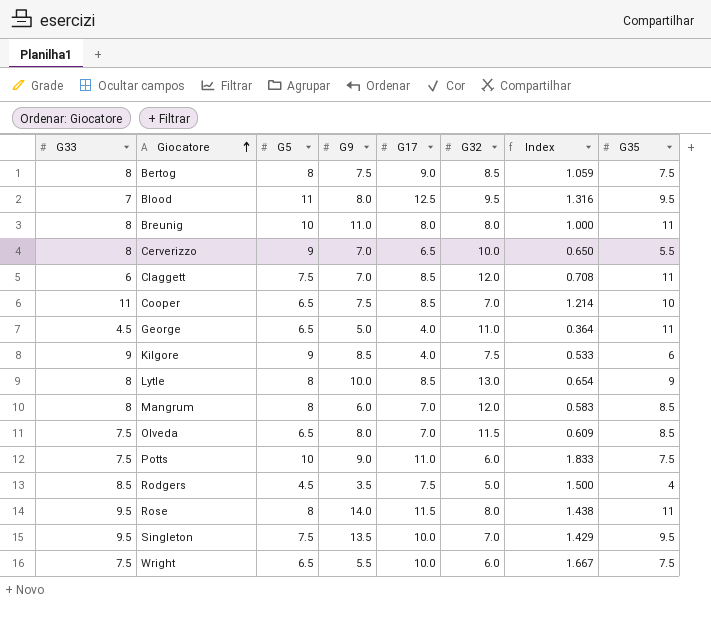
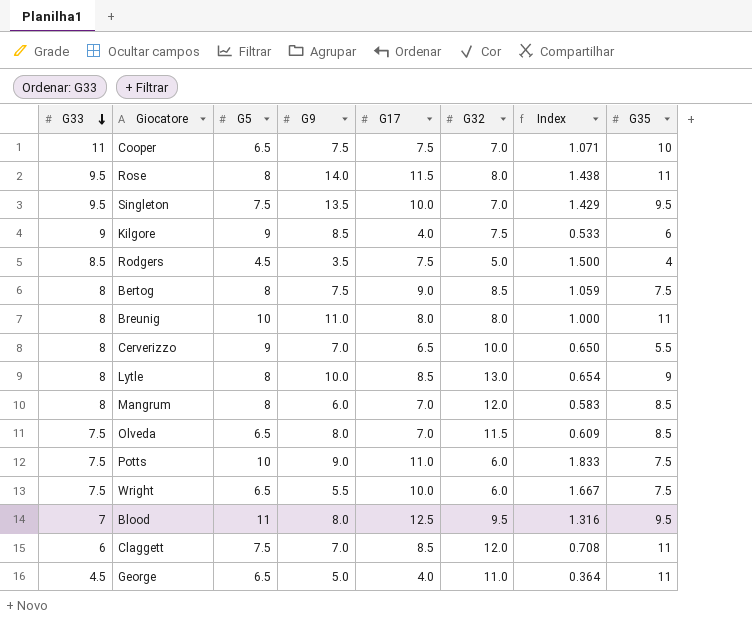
row order: Giocatore ascending -> G33 descending
Cooper | G17: 8.5 -> 7.5
Cooper | Index: 1.214 -> 1.071

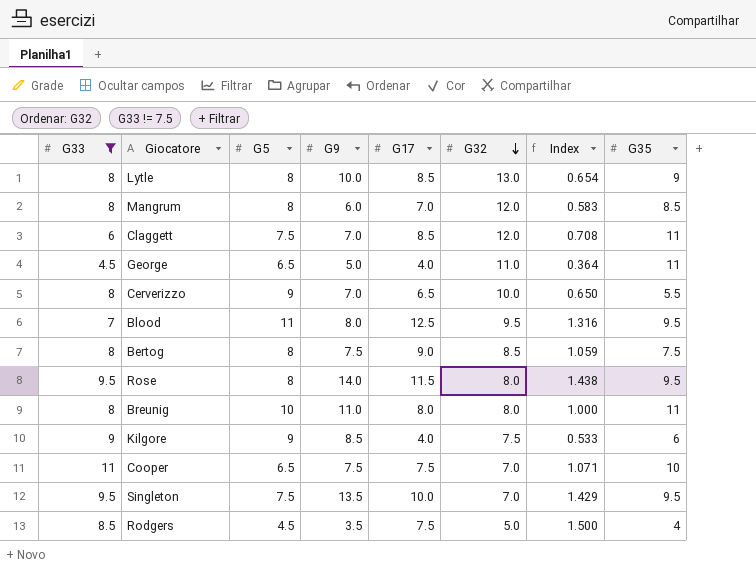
filter: none -> G33 != 7.5
row order: G33 descending -> G32 descending
Rose | G35: 11 -> 9.5

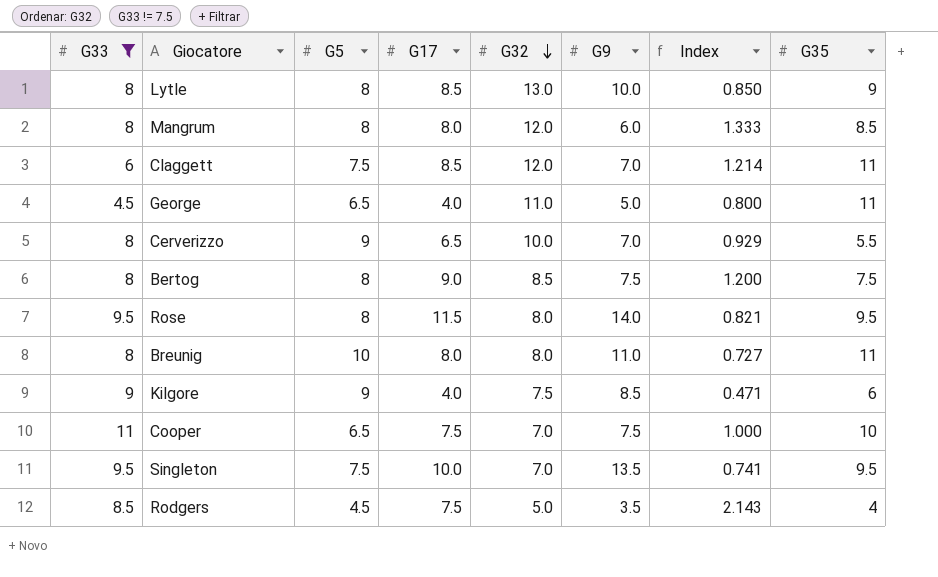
column G9 | position: 4 -> 6
column Index | formula: [G17] / [G32] -> [G17] / [G9]
row Blood: 7 | 11 | 8.0 | 12.5 | 9.5 | 1.316 | 9.5 -> none
Mangrum | G17: 7.0 -> 8.0

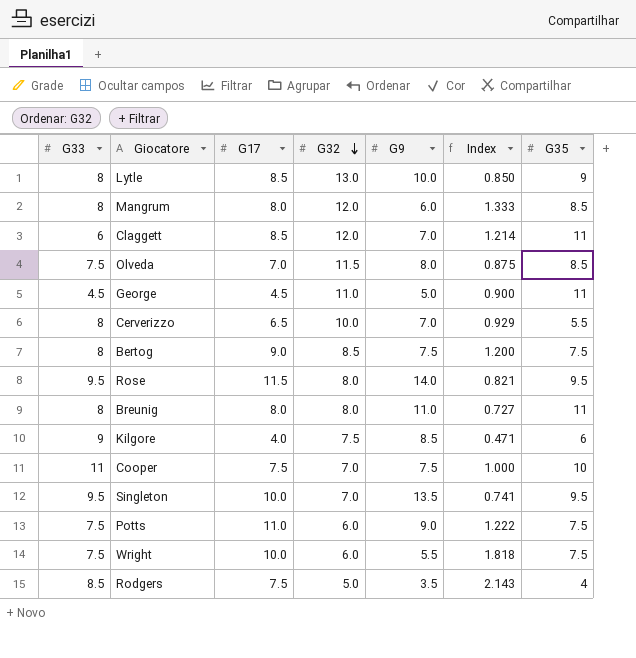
filter: G33 != 7.5 -> none
column G5 | position: 3 -> none
George | G17: 4.0 -> 4.5
George | Index: 0.800 -> 0.900

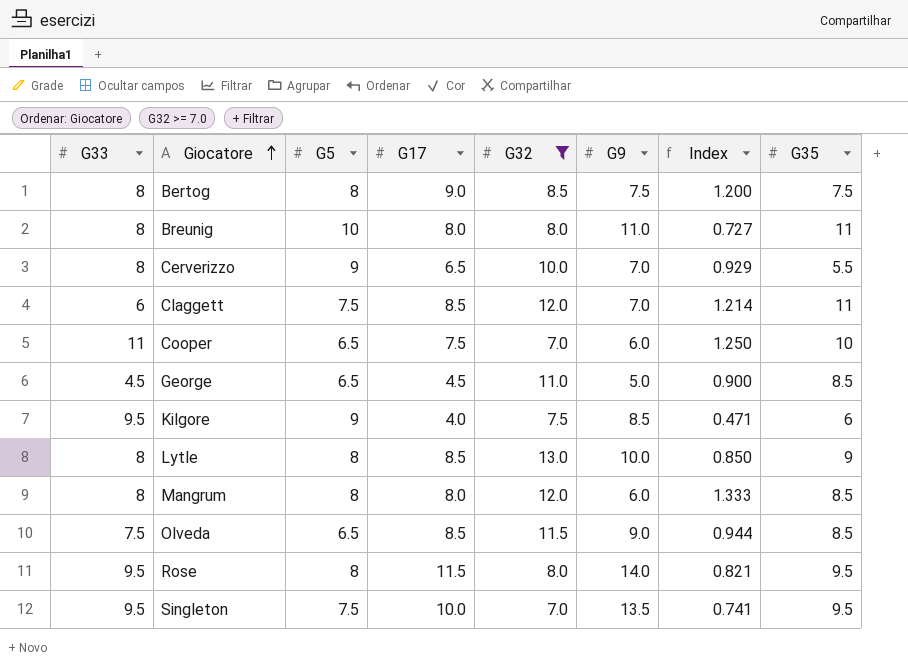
filter: none -> G32 >= 7.0
row order: G32 descending -> Giocatore ascending
column G5 | position: none -> 3
Cooper | G9: 7.5 -> 6.0
Cooper | Index: 1.000 -> 1.250
George | G35: 11 -> 8.5
Kilgore | G33: 9 -> 9.5
Olveda | G17: 7.0 -> 8.5
Olveda | G9: 8.0 -> 9.0
Olveda | Index: 0.875 -> 0.944

